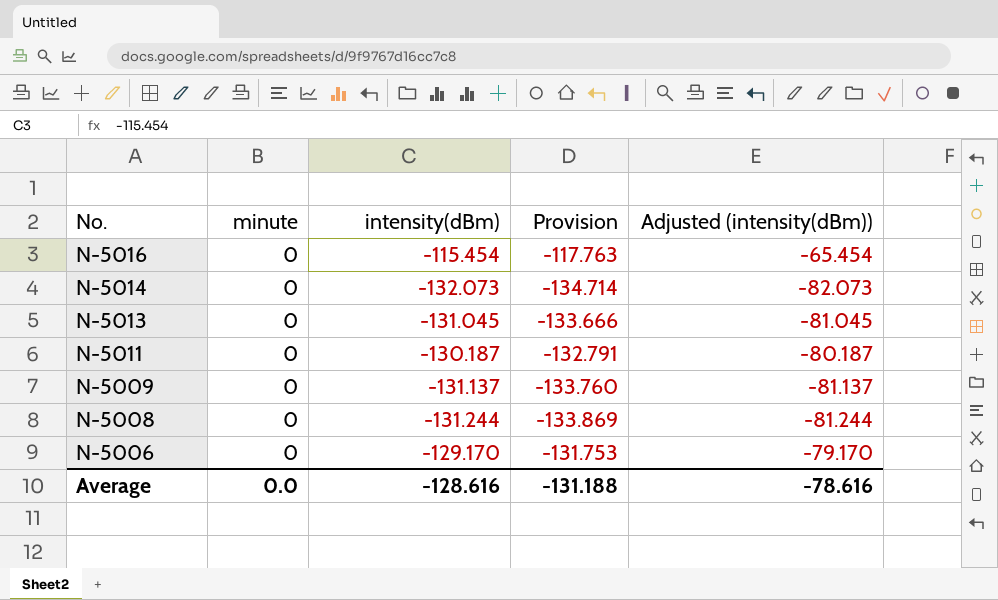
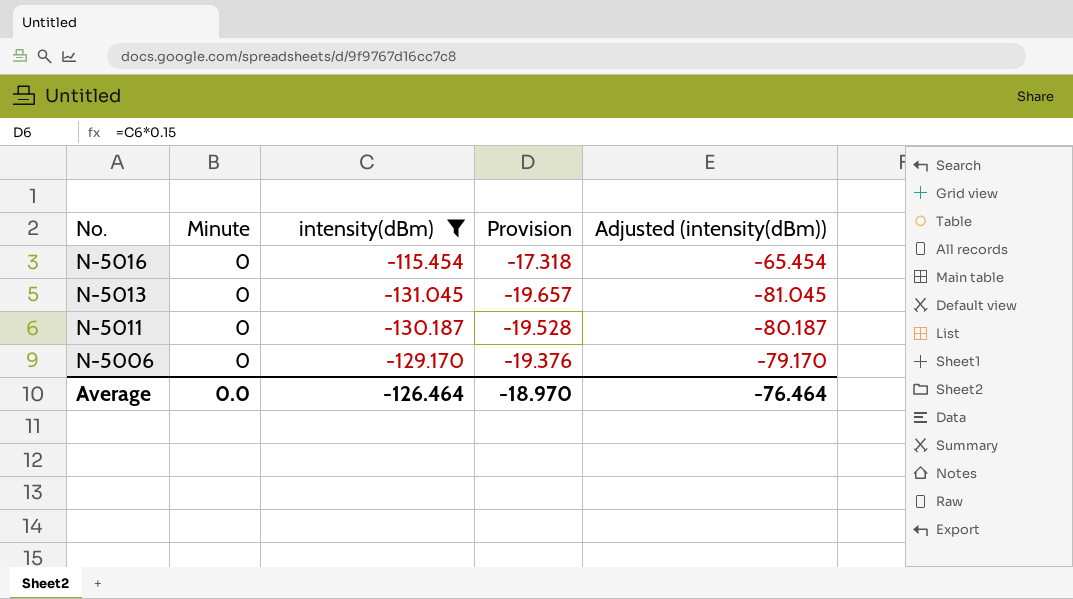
filter: none -> intensity(dBm) >= -131.045
column name: minute -> Minute
column Provision | formula: [intensity(dBm)] * 1.02 -> [intensity(dBm)] * 0.15
Average | intensity(dBm): -128.616 -> -126.464
Average | Provision: -131.188 -> -18.970
Average | Adjusted (intensity(dBm)): -78.616 -> -76.464

